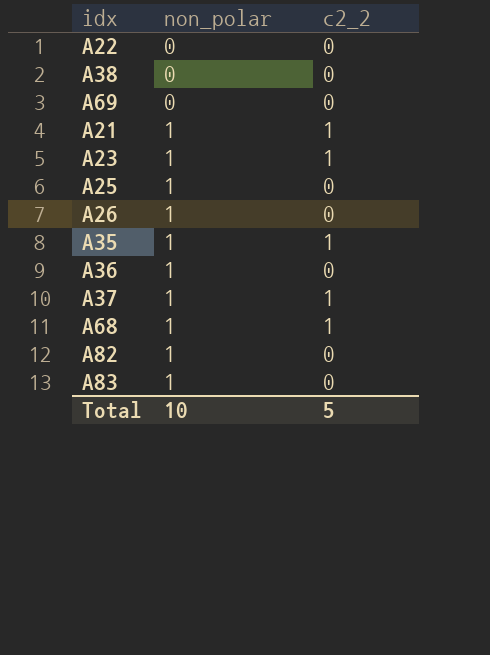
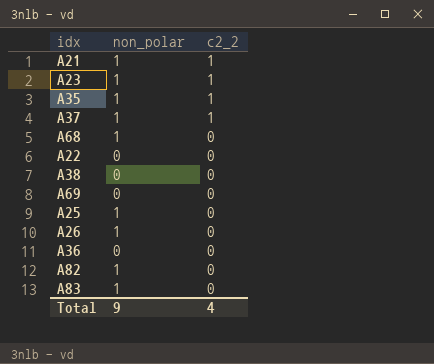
row order: non_polar ascending -> c2_2 descending
A68 | c2_2: 1 -> 0
A36 | non_polar: 1 -> 0
Total | non_polar: 10 -> 9
Total | c2_2: 5 -> 4

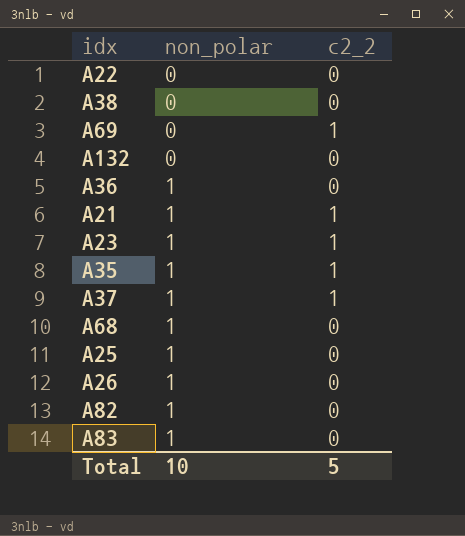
row order: c2_2 descending -> non_polar ascending
A69 | c2_2: 0 -> 1
row A132: none -> 0 | 0
A36 | non_polar: 0 -> 1
Total | non_polar: 9 -> 10
Total | c2_2: 4 -> 5

